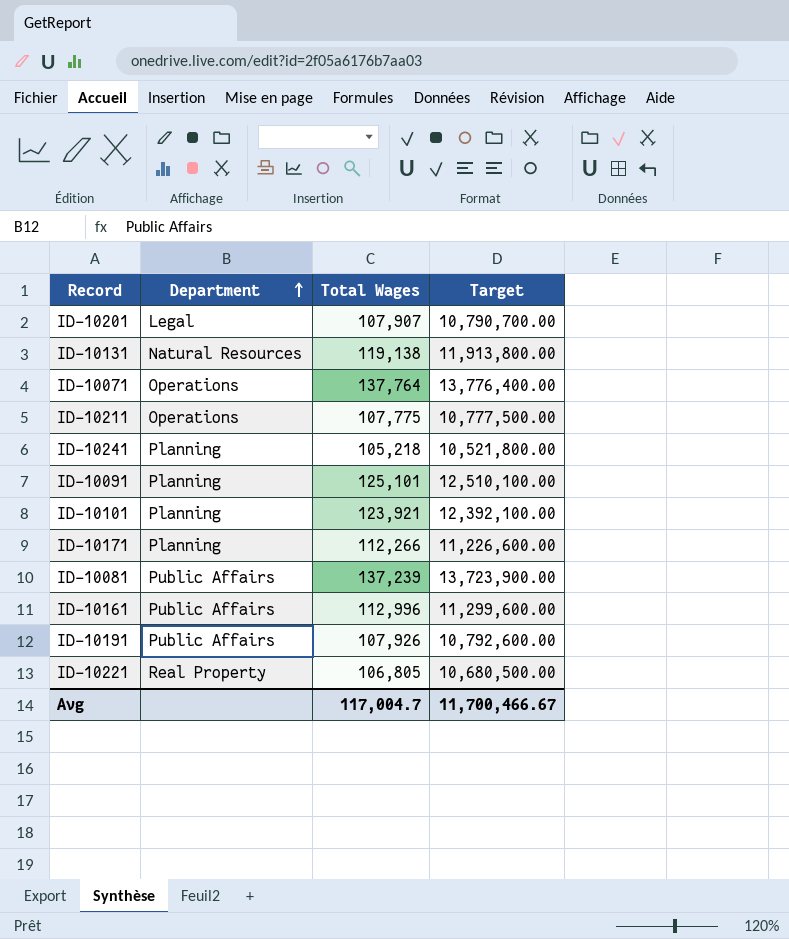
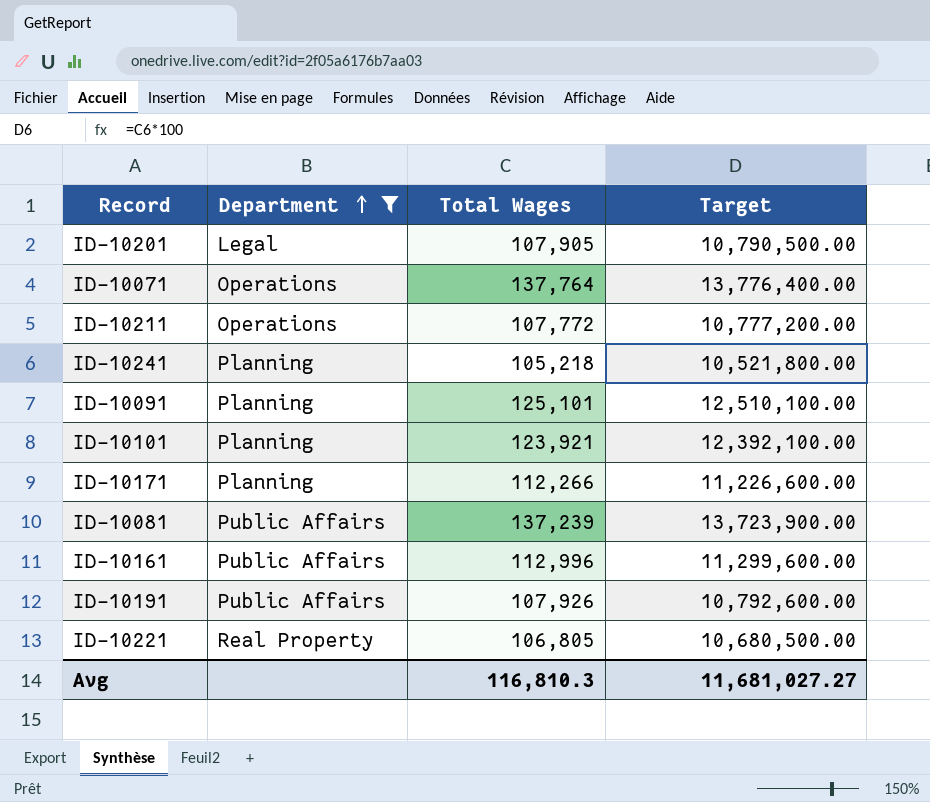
filter: none -> Department != Natural Resources
ID-10201 | Total Wages: 107,907 -> 107,905
ID-10201 | Target: 10,790,700.00 -> 10,790,500.00
ID-10211 | Total Wages: 107,775 -> 107,772
ID-10211 | Target: 10,777,500.00 -> 10,777,200.00
Avg | Total Wages: 117,004.7 -> 116,810.3
Avg | Target: 11,700,466.67 -> 11,681,027.27

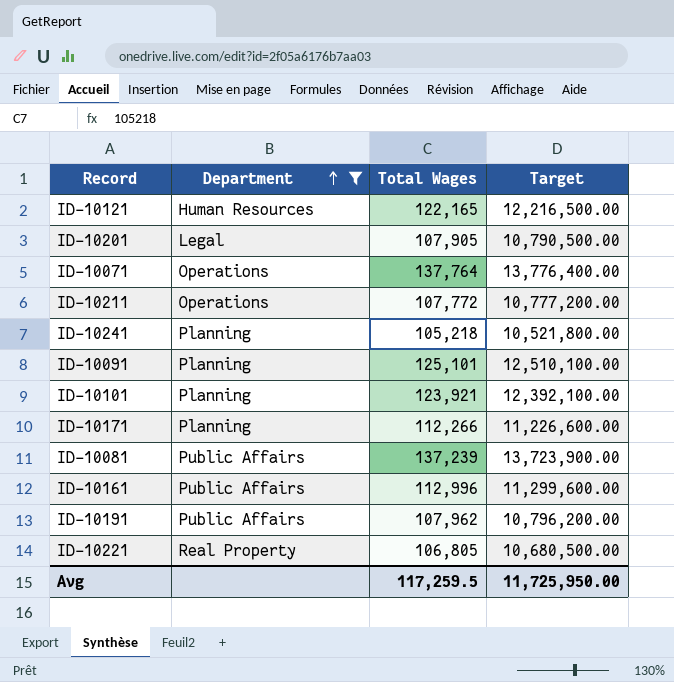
row ID-10121: none -> Human Resources | 122,165 | 12,216,500.00
ID-10191 | Total Wages: 107,926 -> 107,962
ID-10191 | Target: 10,792,600.00 -> 10,796,200.00
Avg | Total Wages: 116,810.3 -> 117,259.5
Avg | Target: 11,681,027.27 -> 11,725,950.00

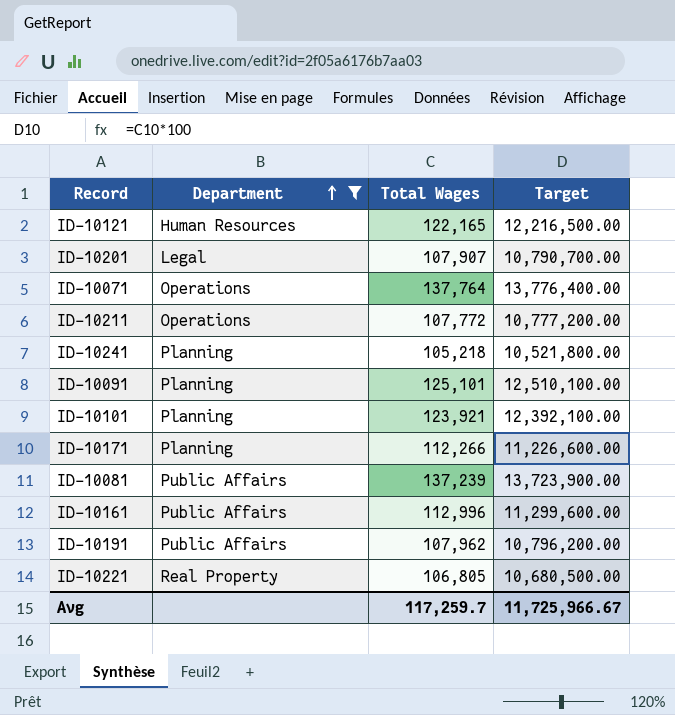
ID-10201 | Total Wages: 107,905 -> 107,907
ID-10201 | Target: 10,790,500.00 -> 10,790,700.00
Avg | Total Wages: 117,259.5 -> 117,259.7
Avg | Target: 11,725,950.00 -> 11,725,966.67

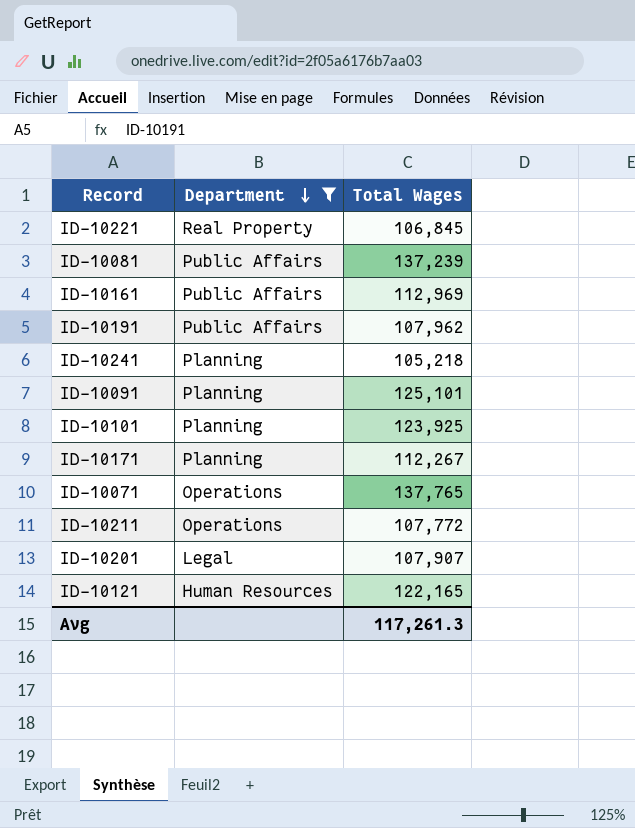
row order: Department ascending -> Department descending
column Target | formula: [Total Wages] * 100 -> none
ID-10221 | Total Wages: 106,805 -> 106,845
ID-10161 | Total Wages: 112,996 -> 112,969
ID-10101 | Total Wages: 123,921 -> 123,925
ID-10171 | Total Wages: 112,266 -> 112,267
ID-10071 | Total Wages: 137,764 -> 137,765
Avg | Total Wages: 117,259.7 -> 117,261.3

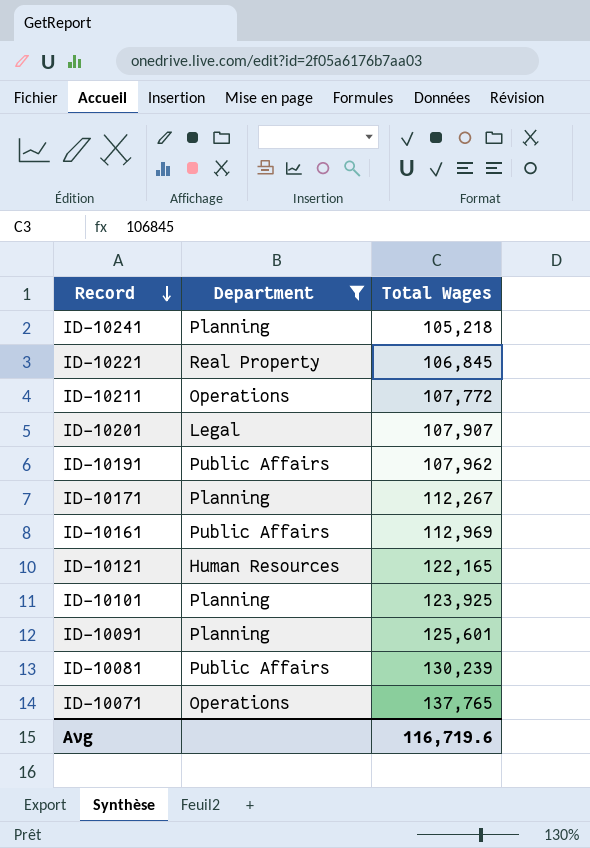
row order: Department descending -> Record descending
ID-10091 | Total Wages: 125,101 -> 125,601
ID-10081 | Total Wages: 137,239 -> 130,239
Avg | Total Wages: 117,261.3 -> 116,719.6

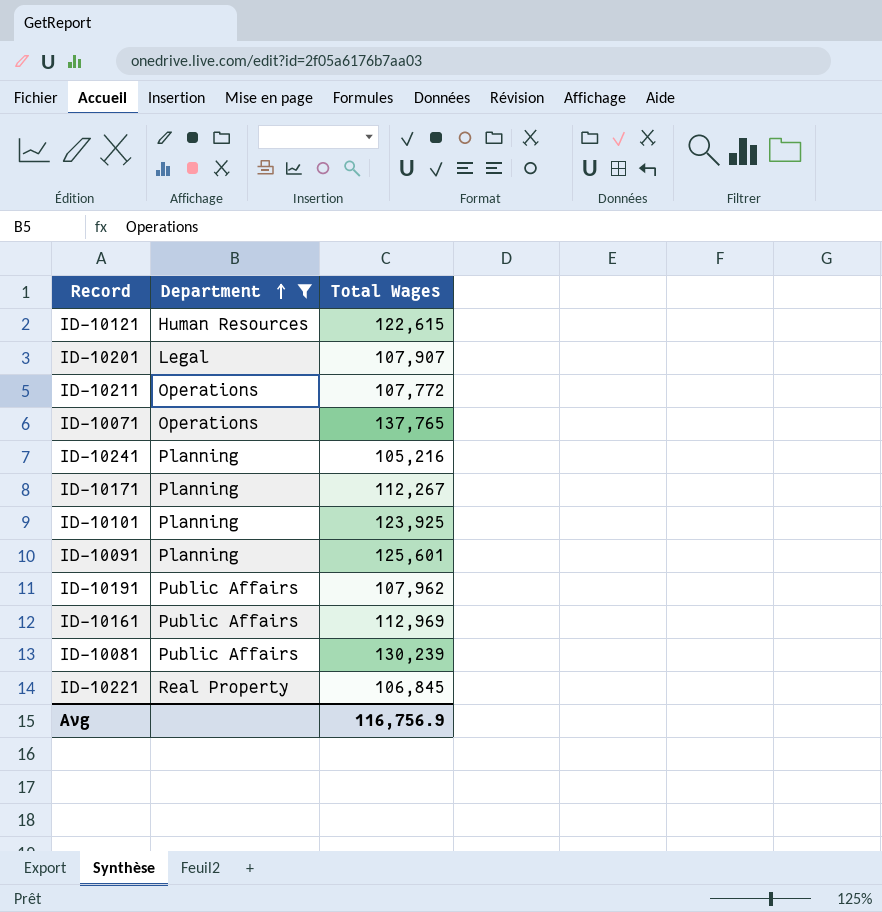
row order: Record descending -> Department ascending
ID-10121 | Total Wages: 122,165 -> 122,615
ID-10241 | Total Wages: 105,218 -> 105,216
Avg | Total Wages: 116,719.6 -> 116,756.9

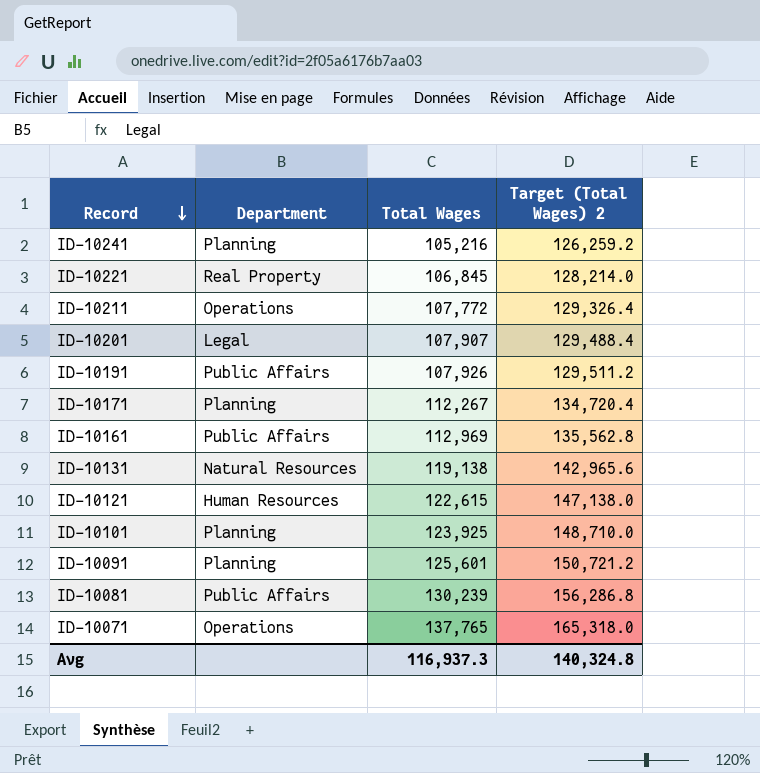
filter: Department != Natural Resources -> none
row order: Department ascending -> Record descending
column Target (Total Wages) 2 | formula: none -> [Total Wages] * 1.2
ID-10191 | Total Wages: 107,962 -> 107,926
Avg | Total Wages: 116,756.9 -> 116,937.3

